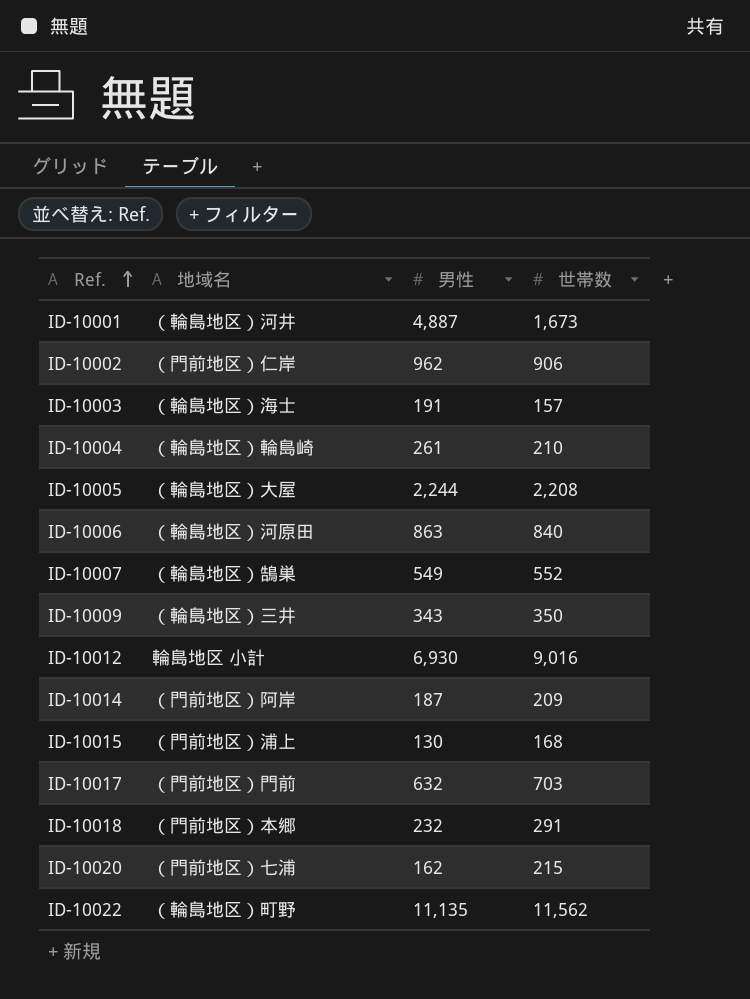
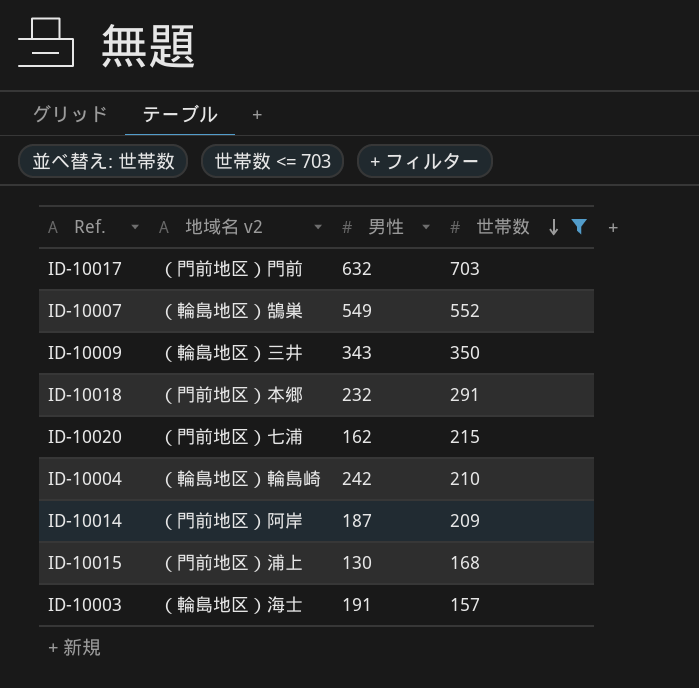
filter: none -> 世帯数 <= 703
row order: Ref. ascending -> 世帯数 descending
column name: 地域名 -> 地域名 v2
ID-10004 | 男性: 261 -> 242

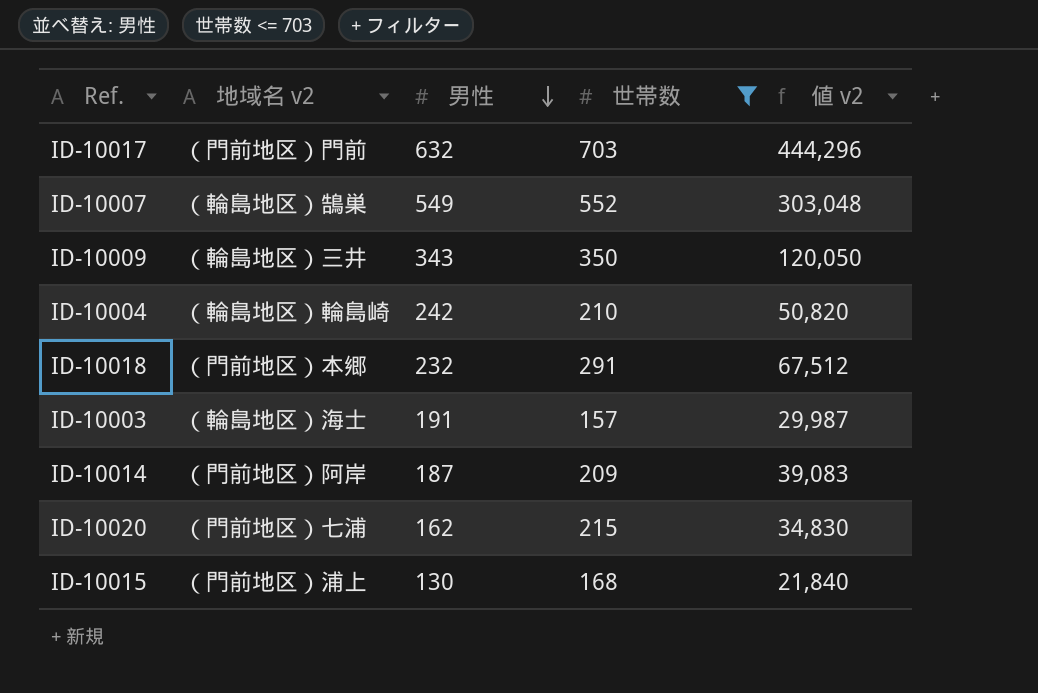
row order: 世帯数 descending -> 男性 descending
column 値 v2 | formula: none -> [男性] * [世帯数]

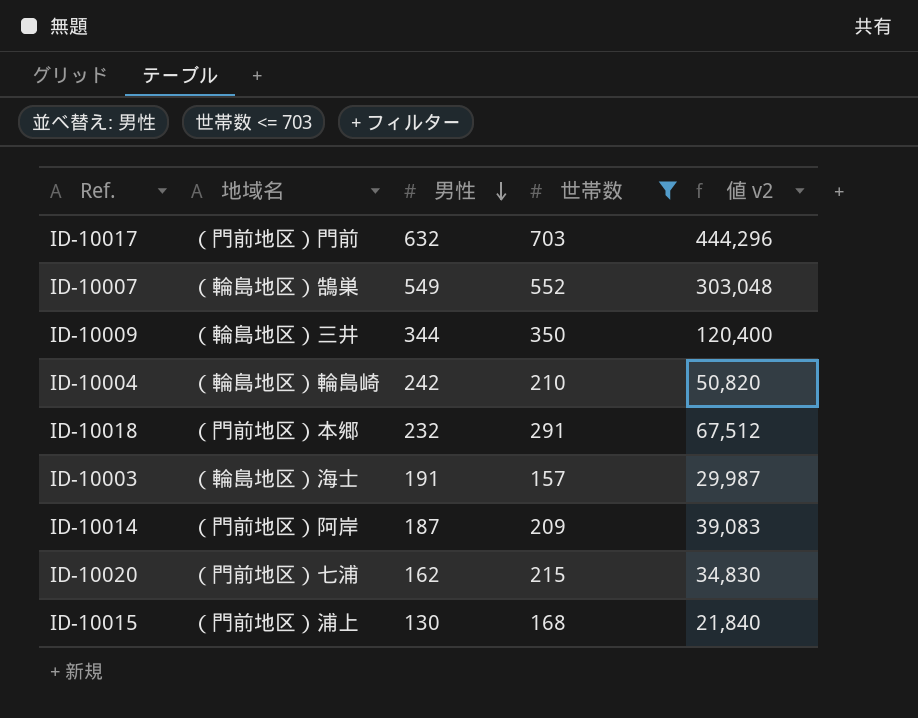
column name: 地域名 v2 -> 地域名
ID-10009 | 男性: 343 -> 344
ID-10009 | 値 v2: 120,050 -> 120,400

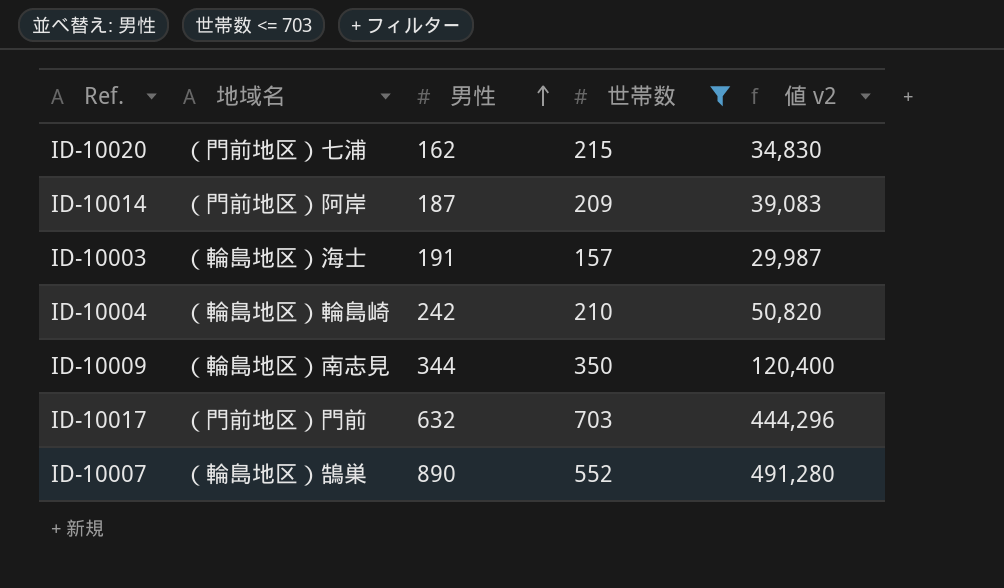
row order: 男性 descending -> 男性 ascending
row ID-10018: （門前地区）本郷 | 232 | 291 | 67,512 -> none
row ID-10015: （門前地区）浦上 | 130 | 168 | 21,840 -> none
ID-10009 | 地域名: （輪島地区）三井 -> （輪島地区）南志見
ID-10007 | 男性: 549 -> 890
ID-10007 | 値 v2: 303,048 -> 491,280

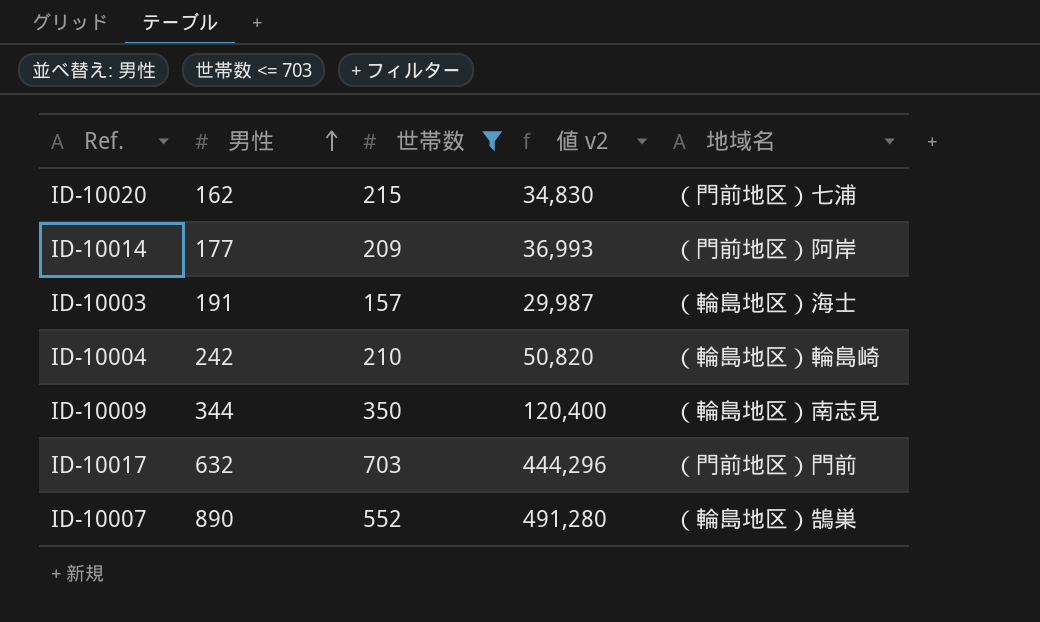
column 地域名 | position: 2 -> 5
ID-10014 | 男性: 187 -> 177
ID-10014 | 値 v2: 39,083 -> 36,993

